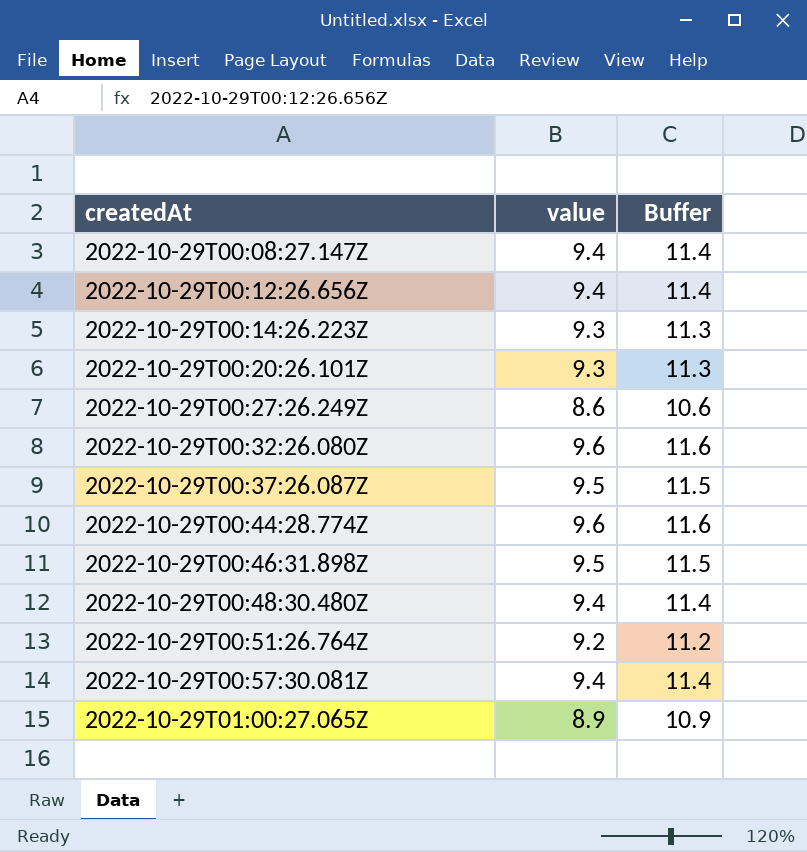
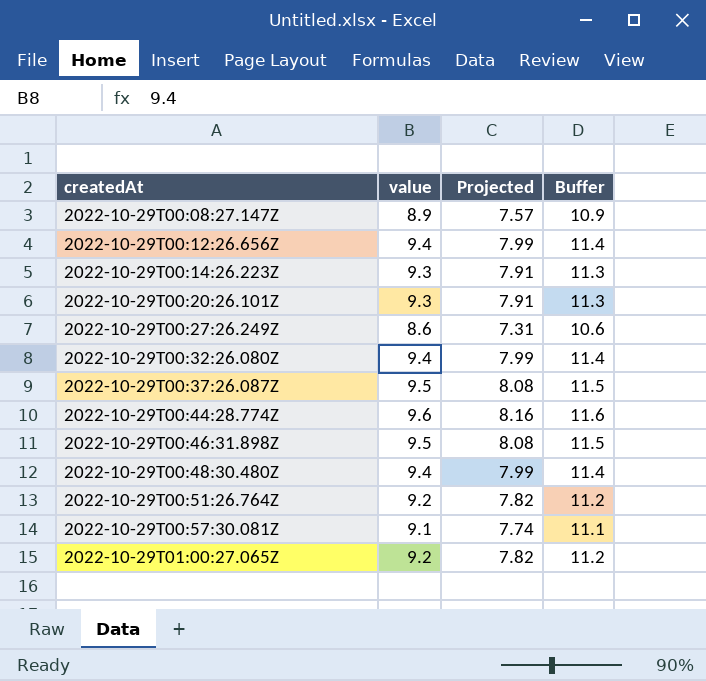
column Projected | formula: none -> [value] * 0.85
2022-10-29T00:08:27.147Z | value: 9.4 -> 8.9
2022-10-29T00:08:27.147Z | Buffer: 11.4 -> 10.9
2022-10-29T00:32:26.080Z | value: 9.6 -> 9.4
2022-10-29T00:32:26.080Z | Buffer: 11.6 -> 11.4
2022-10-29T00:57:30.081Z | value: 9.4 -> 9.1
2022-10-29T00:57:30.081Z | Buffer: 11.4 -> 11.1
2022-10-29T01:00:27.065Z | value: 8.9 -> 9.2
2022-10-29T01:00:27.065Z | Buffer: 10.9 -> 11.2

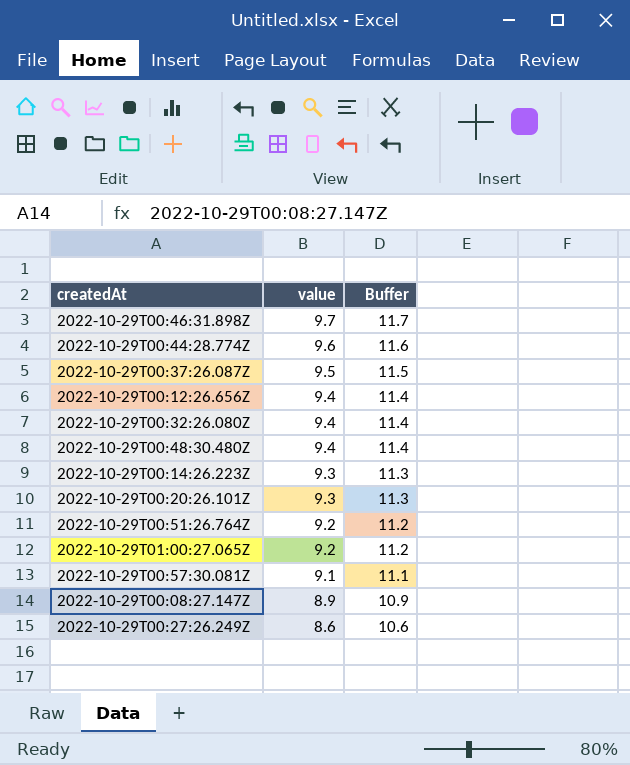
row order: createdAt ascending -> value descending
column Projected | formula: [value] * 0.85 -> none
2022-10-29T00:46:31.898Z | value: 9.5 -> 9.7
2022-10-29T00:46:31.898Z | Buffer: 11.5 -> 11.7

